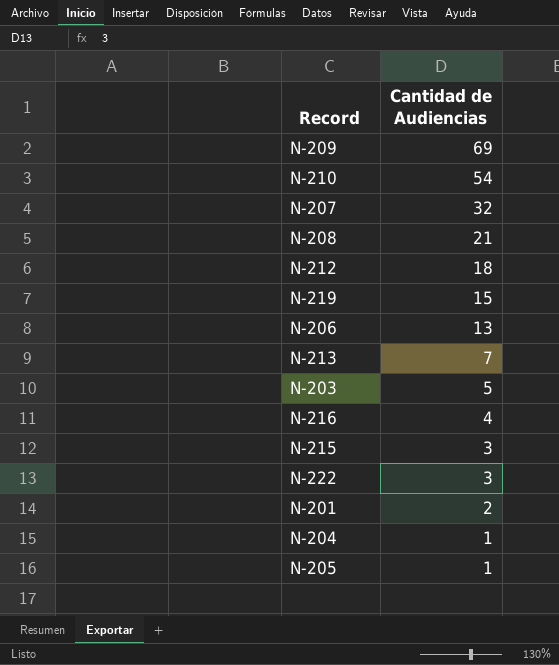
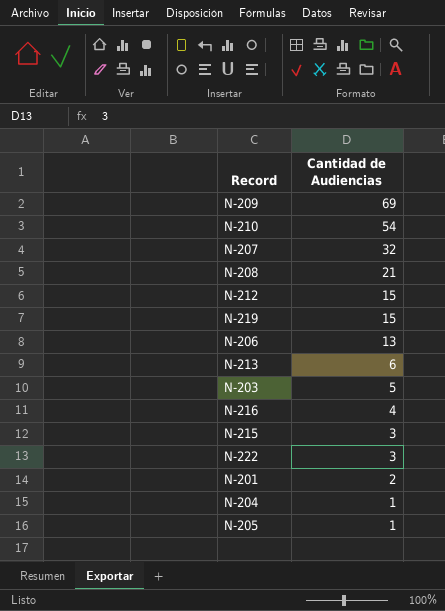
N-212 | Cantidad de Audiencias: 18 -> 15
N-213 | Cantidad de Audiencias: 7 -> 6

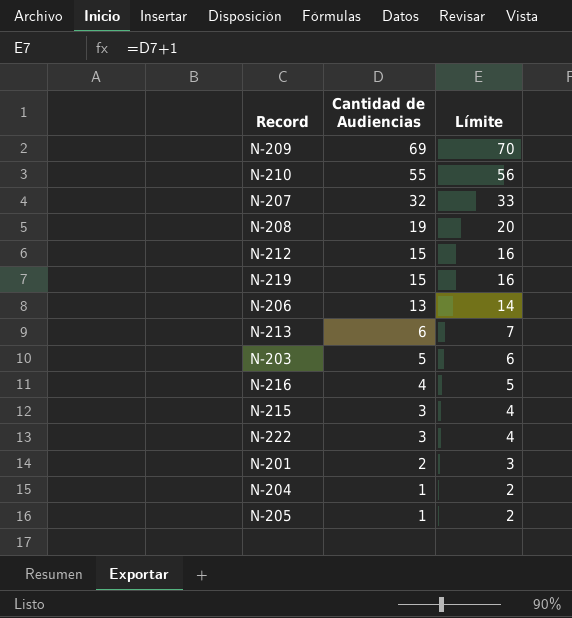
column Límite | formula: none -> [Cantidad de Audiencias] + 1
N-210 | Cantidad de Audiencias: 54 -> 55
N-208 | Cantidad de Audiencias: 21 -> 19

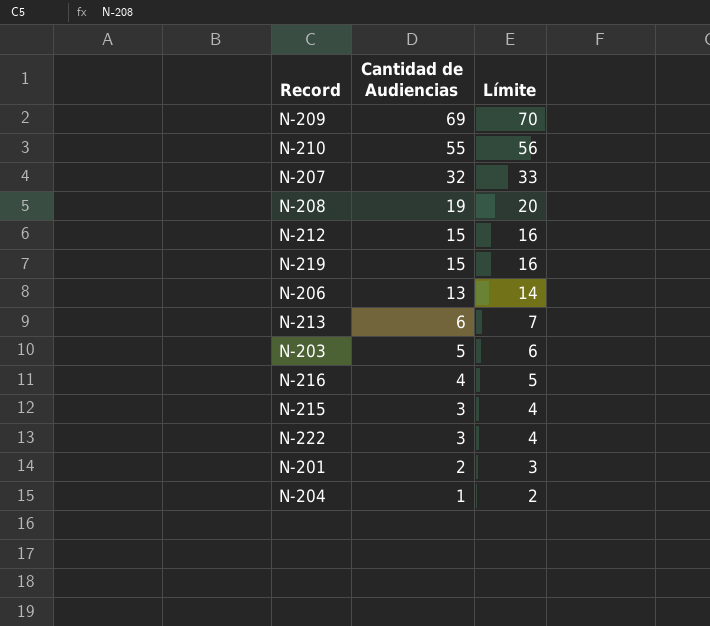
row N-205: 1 | 2 -> none

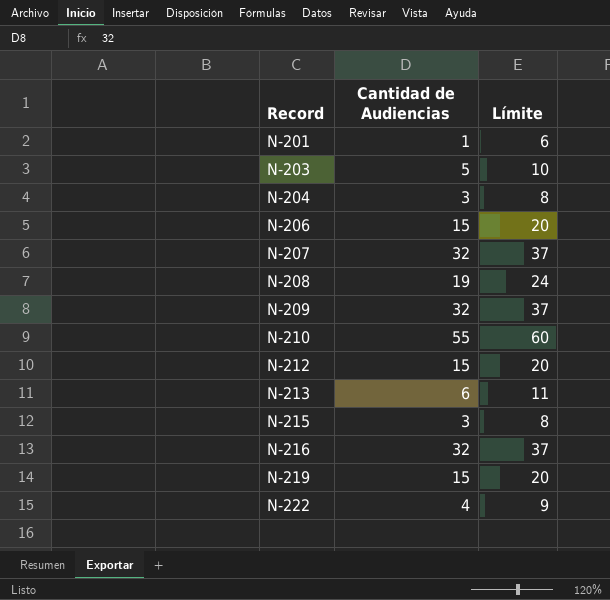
row order: Cantidad de Audiencias descending -> Record ascending
column Límite | formula: [Cantidad de Audiencias] + 1 -> [Cantidad de Audiencias] + 5
N-201 | Cantidad de Audiencias: 2 -> 1
N-204 | Cantidad de Audiencias: 1 -> 3
N-206 | Cantidad de Audiencias: 13 -> 15
N-209 | Cantidad de Audiencias: 69 -> 32
N-216 | Cantidad de Audiencias: 4 -> 32
N-222 | Cantidad de Audiencias: 3 -> 4

